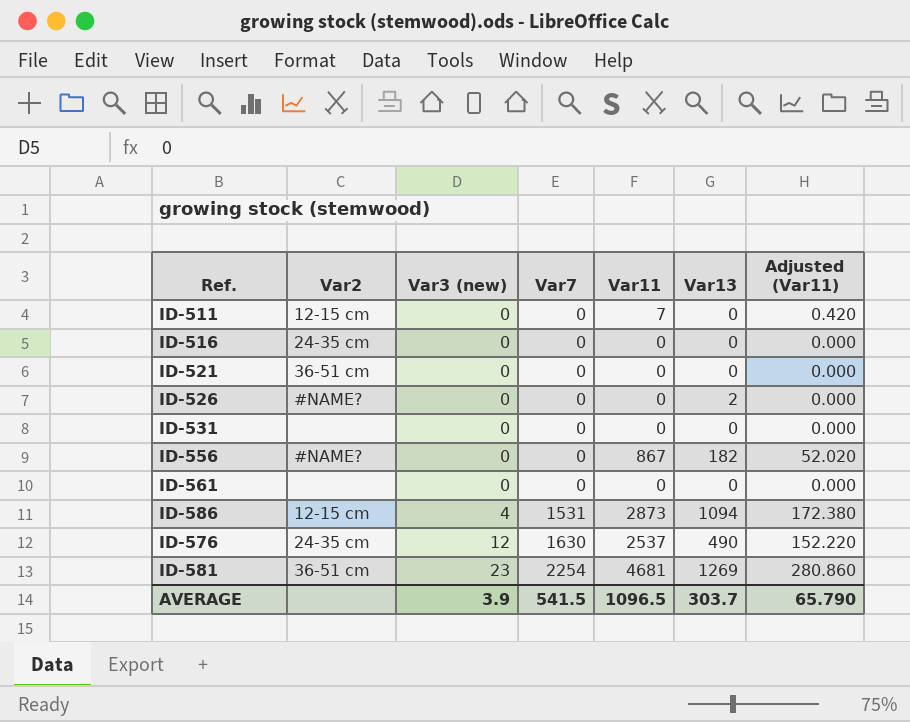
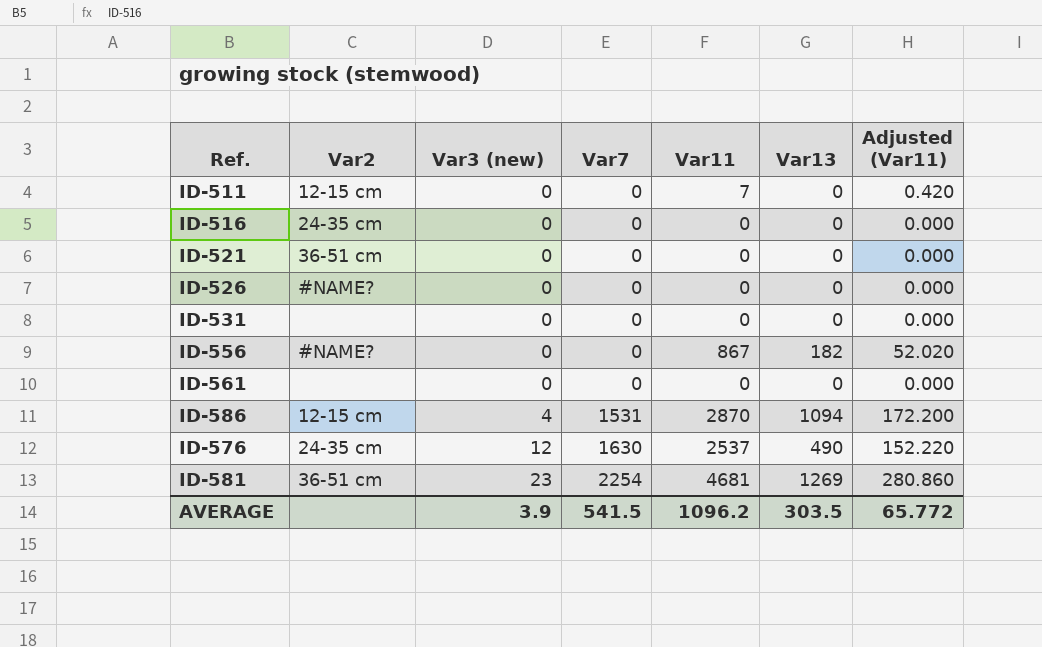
ID-526 | Var13: 2 -> 0
ID-586 | Var11: 2873 -> 2870
ID-586 | Adjusted (Var11): 172.380 -> 172.200
AVERAGE | Var11: 1096.5 -> 1096.2
AVERAGE | Var13: 303.7 -> 303.5
AVERAGE | Adjusted (Var11): 65.790 -> 65.772

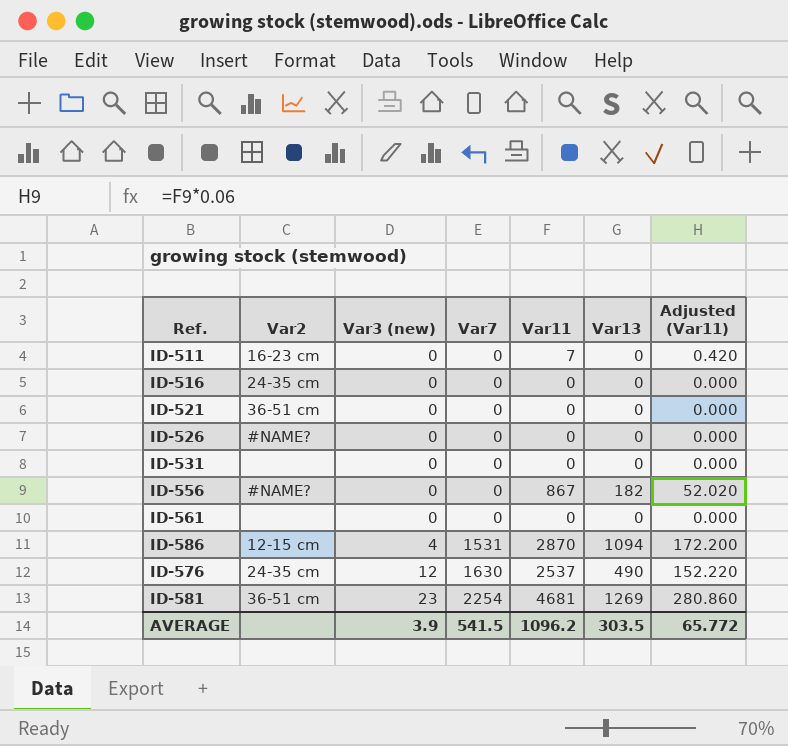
ID-511 | Var2: 12-15 cm -> 16-23 cm

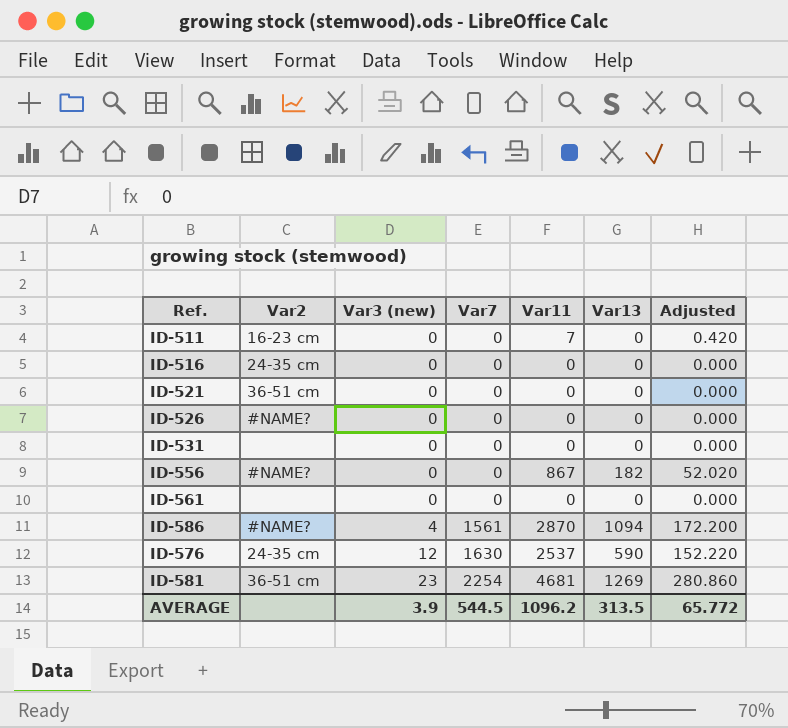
column name: Adjusted (Var11) -> Adjusted
ID-586 | Var2: 12-15 cm -> #NAME?
ID-586 | Var7: 1531 -> 1561
ID-576 | Var13: 490 -> 590
AVERAGE | Var7: 541.5 -> 544.5
AVERAGE | Var13: 303.5 -> 313.5

